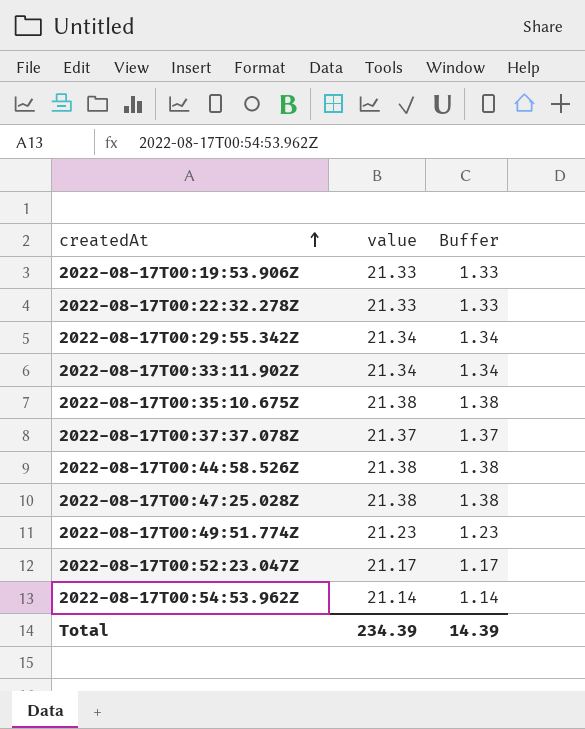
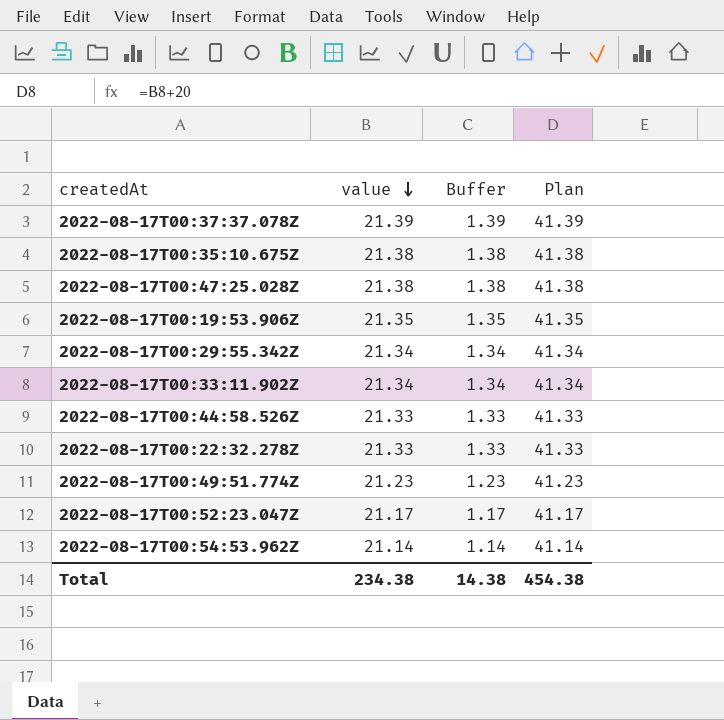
row order: createdAt ascending -> value descending
column Plan | formula: none -> [value] + 20
2022-08-17T00:37:37.078Z | value: 21.37 -> 21.39
2022-08-17T00:37:37.078Z | Buffer: 1.37 -> 1.39
2022-08-17T00:19:53.906Z | value: 21.33 -> 21.35
2022-08-17T00:19:53.906Z | Buffer: 1.33 -> 1.35
2022-08-17T00:44:58.526Z | value: 21.38 -> 21.33
2022-08-17T00:44:58.526Z | Buffer: 1.38 -> 1.33
Total | value: 234.39 -> 234.38
Total | Buffer: 14.39 -> 14.38

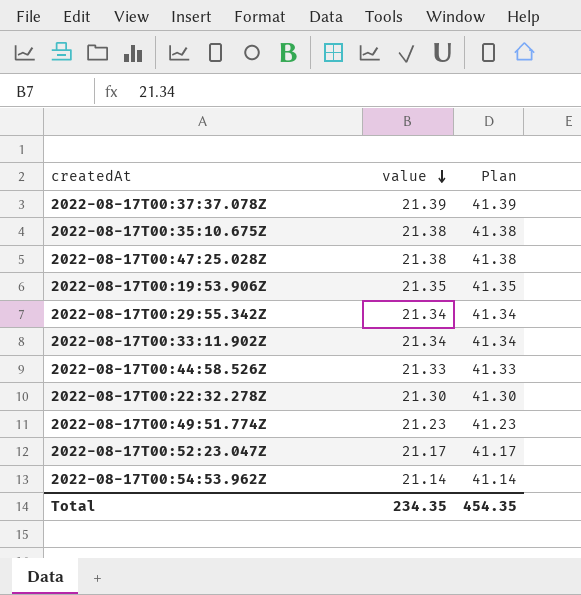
column Buffer | formula: [value] - 20 -> none
2022-08-17T00:22:32.278Z | value: 21.33 -> 21.30
2022-08-17T00:22:32.278Z | Plan: 41.33 -> 41.30
Total | value: 234.38 -> 234.35
Total | Plan: 454.38 -> 454.35

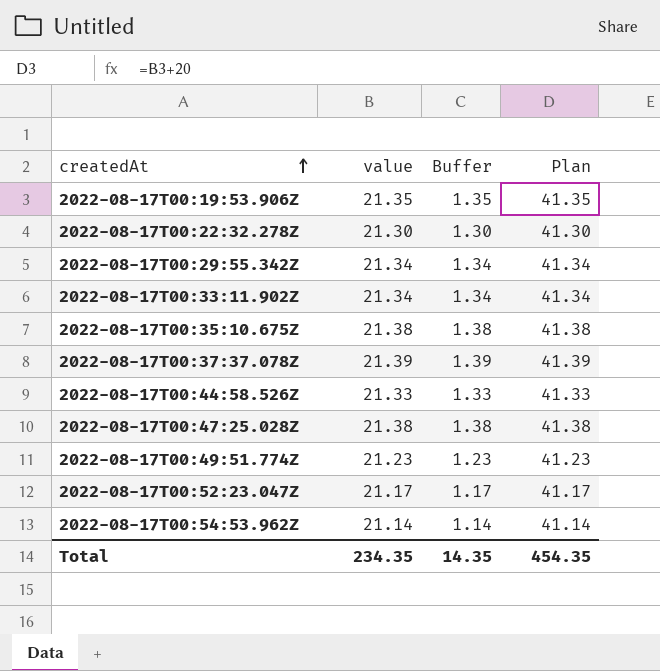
row order: value descending -> createdAt ascending
column Buffer | formula: none -> [value] - 20

